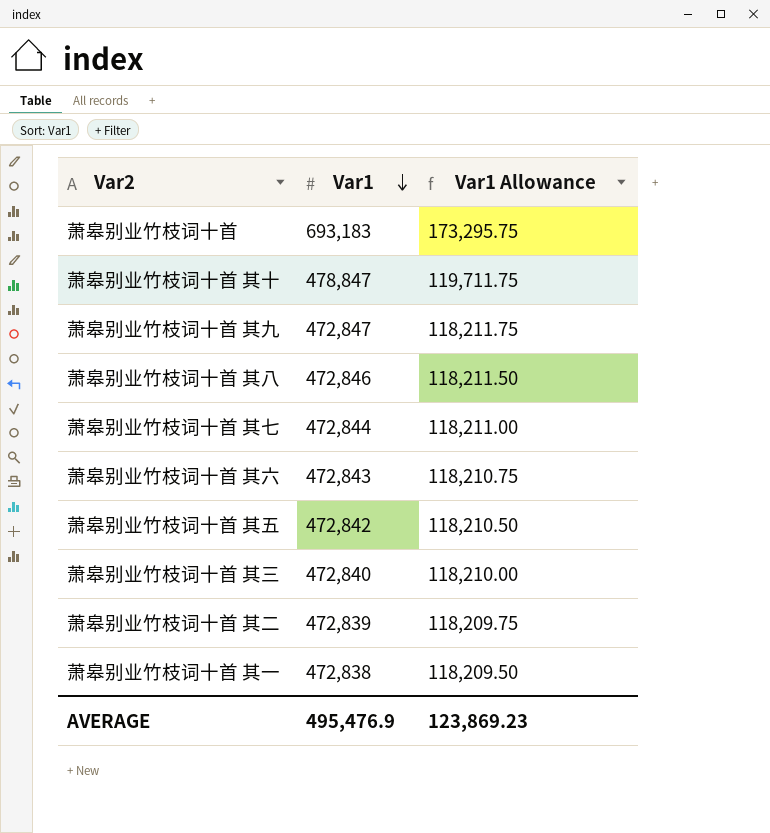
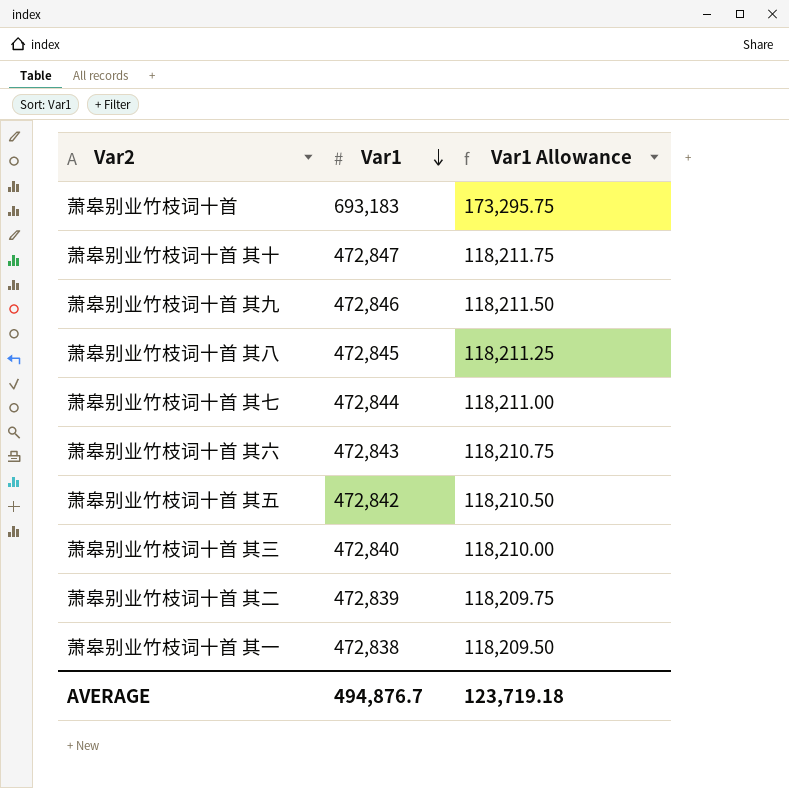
萧皋别业竹枝词十首 其十 | Var1: 478,847 -> 472,847
萧皋别业竹枝词十首 其十 | Var1 Allowance: 119,711.75 -> 118,211.75
萧皋别业竹枝词十首 其九 | Var1: 472,847 -> 472,846
萧皋别业竹枝词十首 其九 | Var1 Allowance: 118,211.75 -> 118,211.50
萧皋别业竹枝词十首 其八 | Var1: 472,846 -> 472,845
萧皋别业竹枝词十首 其八 | Var1 Allowance: 118,211.50 -> 118,211.25
AVERAGE | Var1: 495,476.9 -> 494,876.7
AVERAGE | Var1 Allowance: 123,869.23 -> 123,719.18

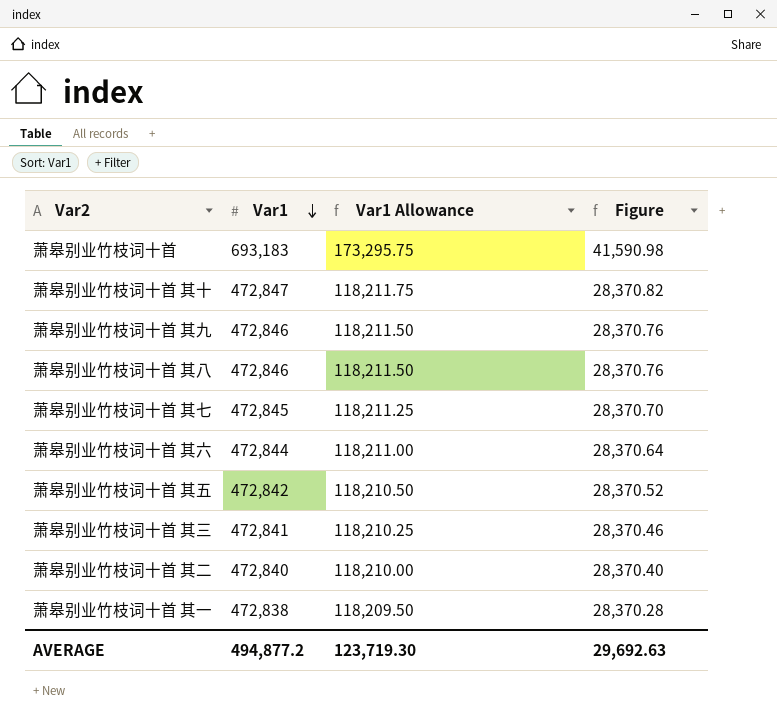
column Figure | formula: none -> [Var1] * 0.06
萧皋别业竹枝词十首 其八 | Var1: 472,845 -> 472,846
萧皋别业竹枝词十首 其八 | Var1 Allowance: 118,211.25 -> 118,211.50
萧皋别业竹枝词十首 其七 | Var1: 472,844 -> 472,845
萧皋别业竹枝词十首 其七 | Var1 Allowance: 118,211.00 -> 118,211.25
萧皋别业竹枝词十首 其六 | Var1: 472,843 -> 472,844
萧皋别业竹枝词十首 其六 | Var1 Allowance: 118,210.75 -> 118,211.00
萧皋别业竹枝词十首 其三 | Var1: 472,840 -> 472,841
萧皋别业竹枝词十首 其三 | Var1 Allowance: 118,210.00 -> 118,210.25
萧皋别业竹枝词十首 其二 | Var1: 472,839 -> 472,840
萧皋别业竹枝词十首 其二 | Var1 Allowance: 118,209.75 -> 118,210.00
AVERAGE | Var1: 494,876.7 -> 494,877.2
AVERAGE | Var1 Allowance: 123,719.18 -> 123,719.30

